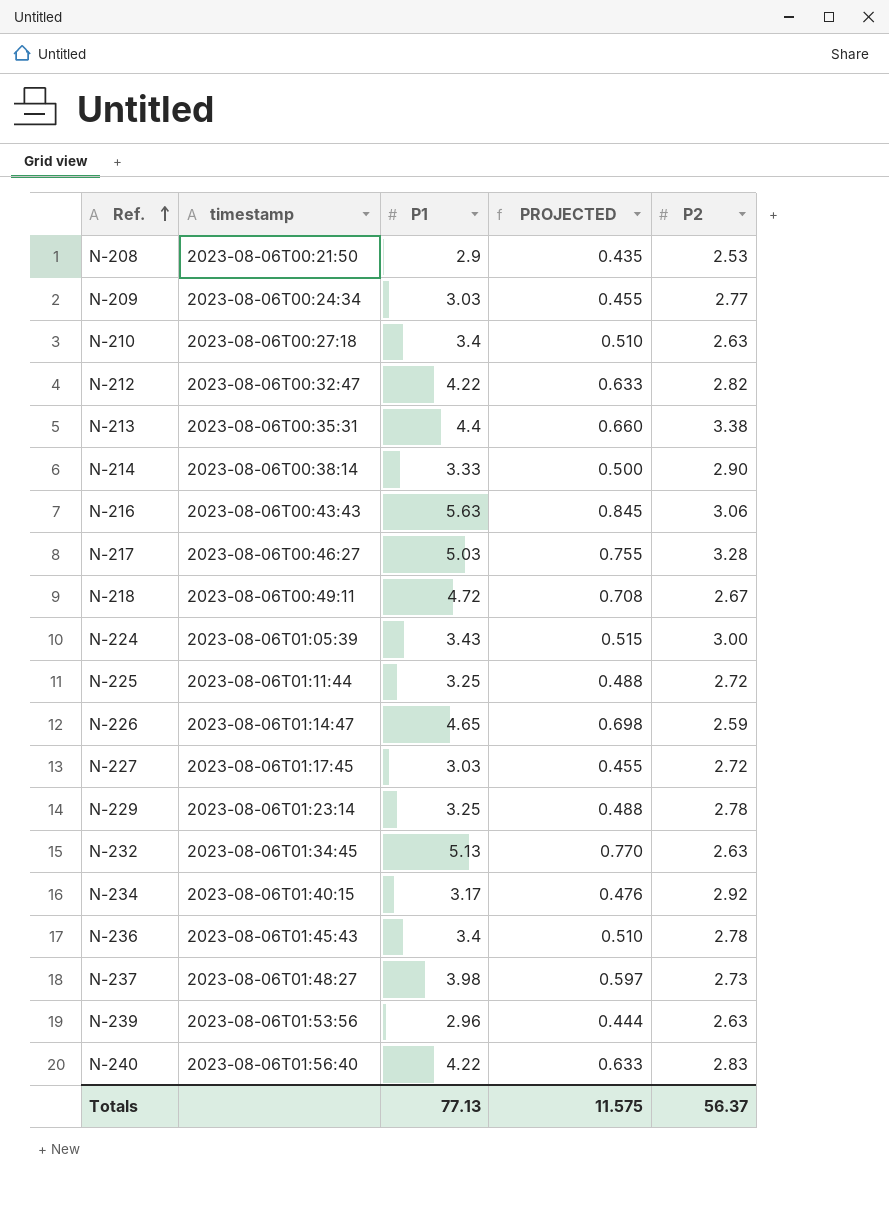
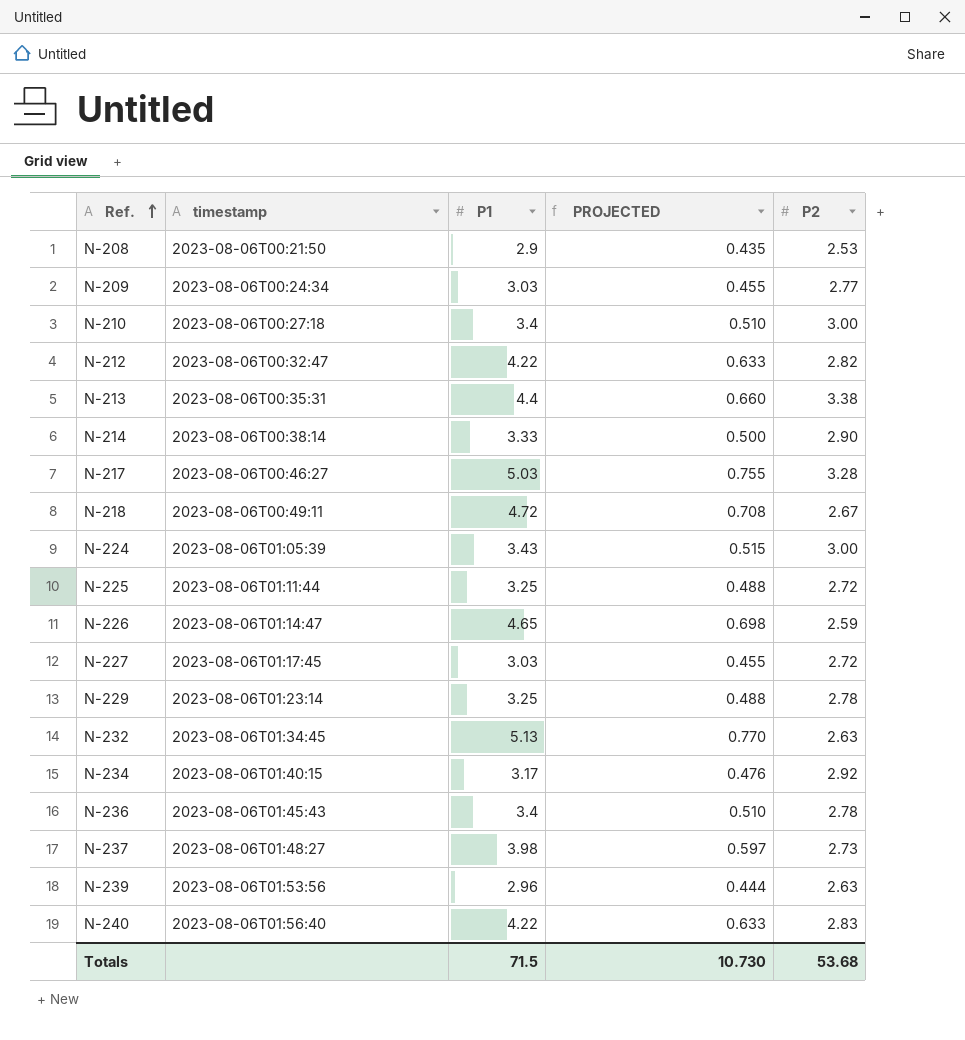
row N-216: 2023-08-06T00:43:43 | 5.63 | 0.845 | 3.06 -> none
N-210 | P2: 2.63 -> 3.00
Totals | P1: 77.13 -> 71.5
Totals | PROJECTED: 11.575 -> 10.730
Totals | P2: 56.37 -> 53.68

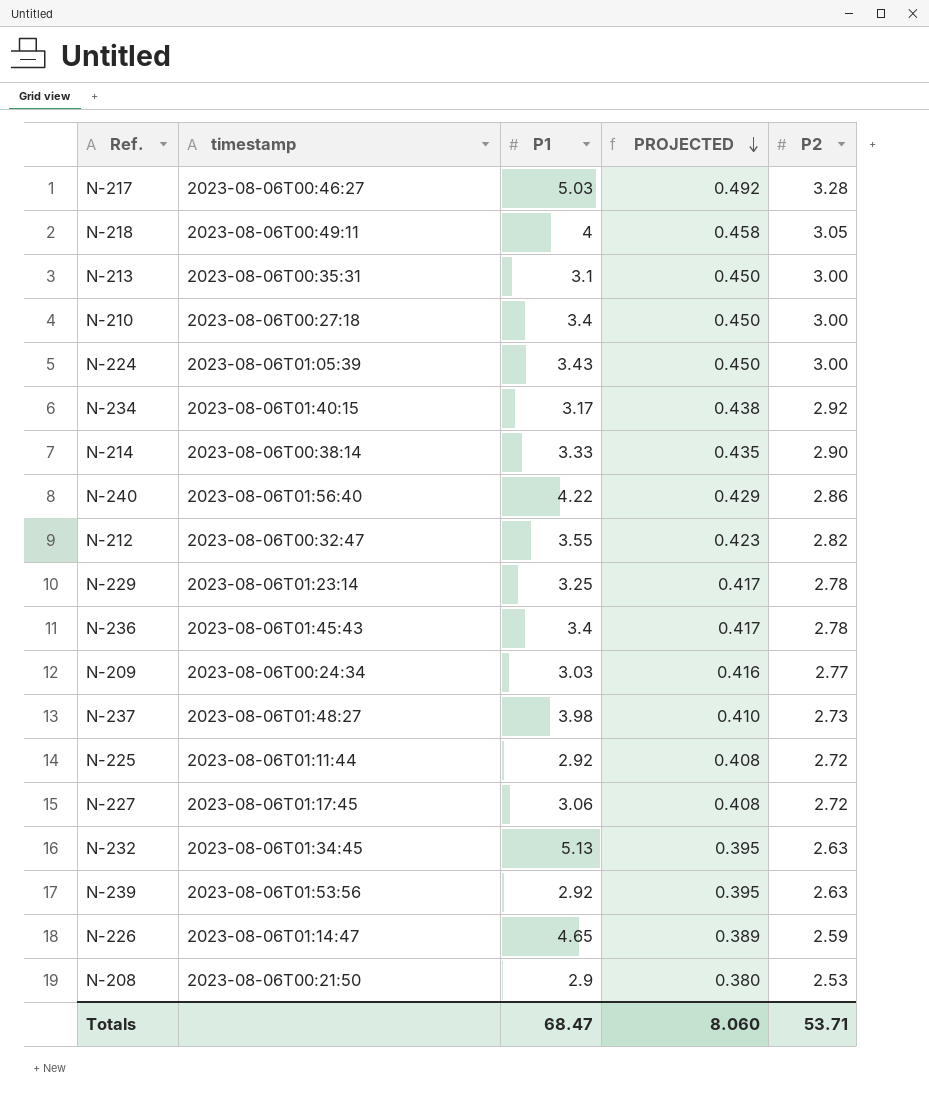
row order: Ref. ascending -> PROJECTED descending
column PROJECTED | formula: [P1] * 0.15 -> [P2] * 0.15
N-218 | P1: 4.72 -> 4
N-218 | P2: 2.67 -> 3.05
N-213 | P1: 4.4 -> 3.1
N-213 | P2: 3.38 -> 3.00
N-240 | P2: 2.83 -> 2.86
N-212 | P1: 4.22 -> 3.55
N-225 | P1: 3.25 -> 2.92
N-227 | P1: 3.03 -> 3.06
N-239 | P1: 2.96 -> 2.92
Totals | P1: 71.5 -> 68.47
Totals | PROJECTED: 10.730 -> 8.060
Totals | P2: 53.68 -> 53.71

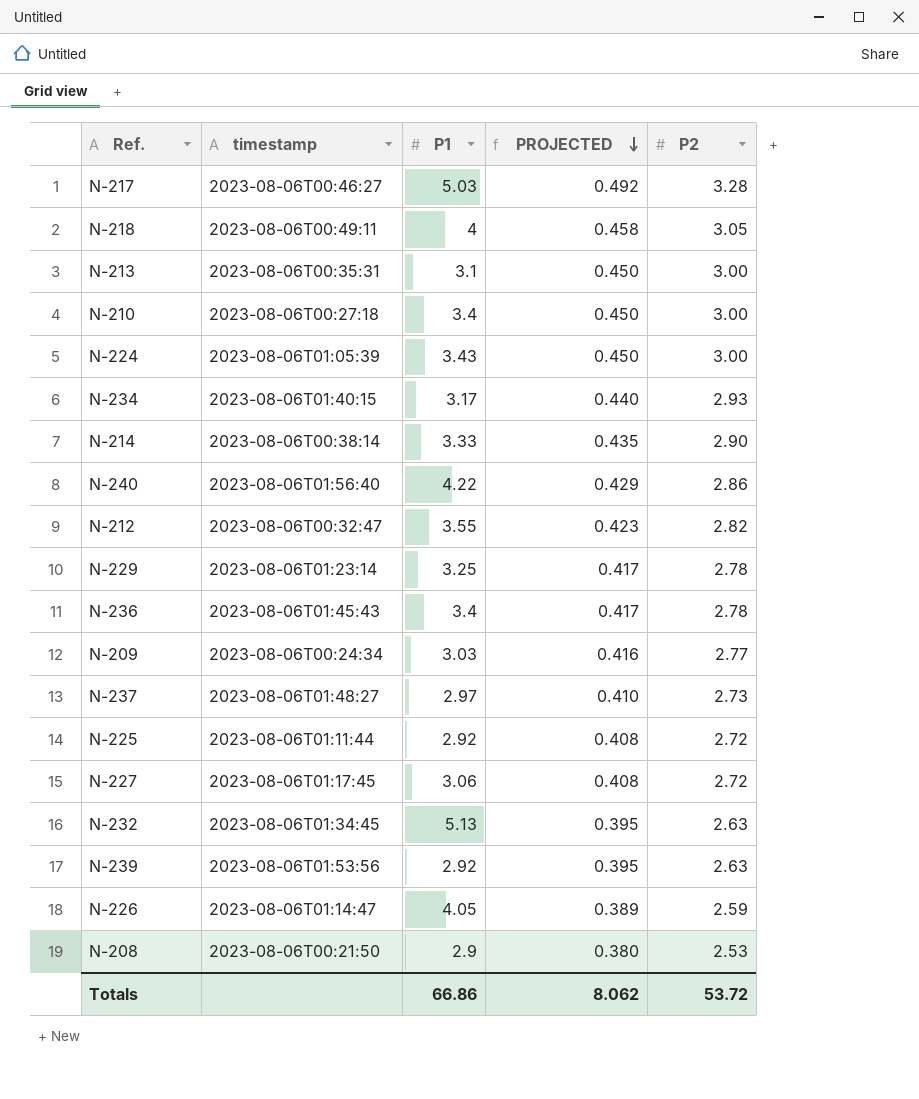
N-234 | PROJECTED: 0.438 -> 0.440
N-234 | P2: 2.92 -> 2.93
N-237 | P1: 3.98 -> 2.97
N-226 | P1: 4.65 -> 4.05
Totals | P1: 68.47 -> 66.86
Totals | PROJECTED: 8.060 -> 8.062
Totals | P2: 53.71 -> 53.72

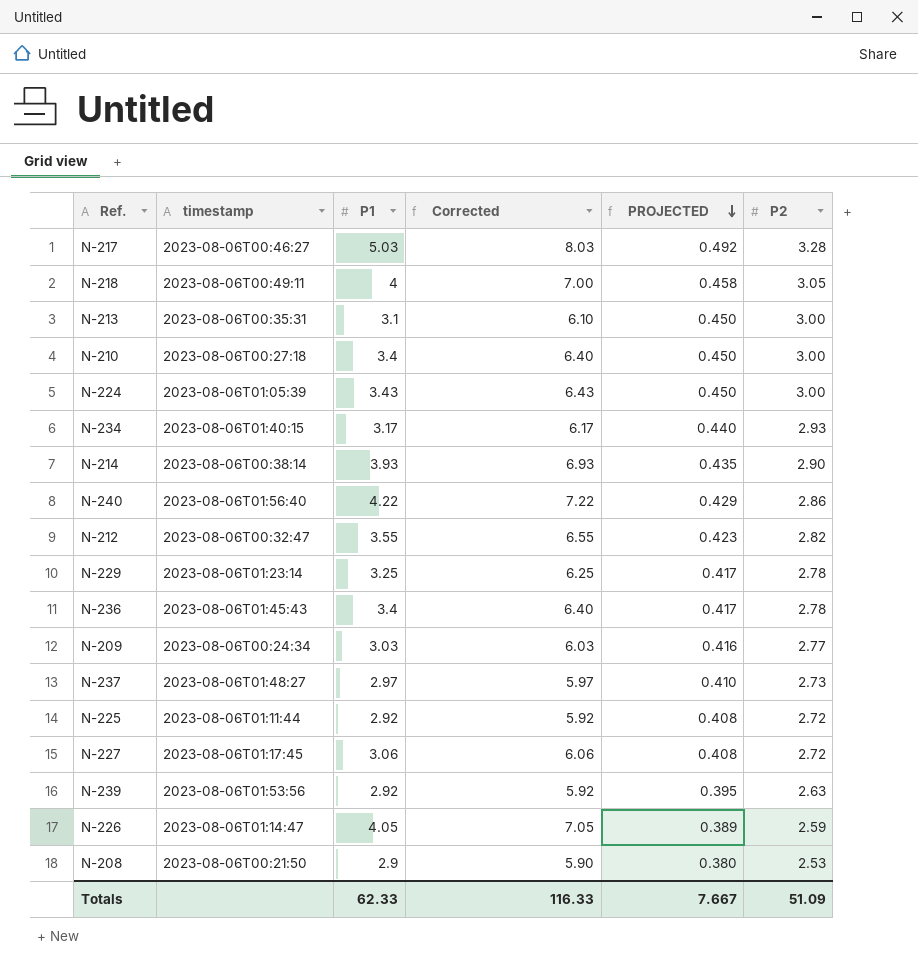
column Corrected | formula: none -> [P1] + 3
row N-232: 2023-08-06T01:34:45 | 5.13 | 0.395 | 2.63 -> none
N-214 | P1: 3.33 -> 3.93
Totals | P1: 66.86 -> 62.33
Totals | PROJECTED: 8.062 -> 7.667
Totals | P2: 53.72 -> 51.09

